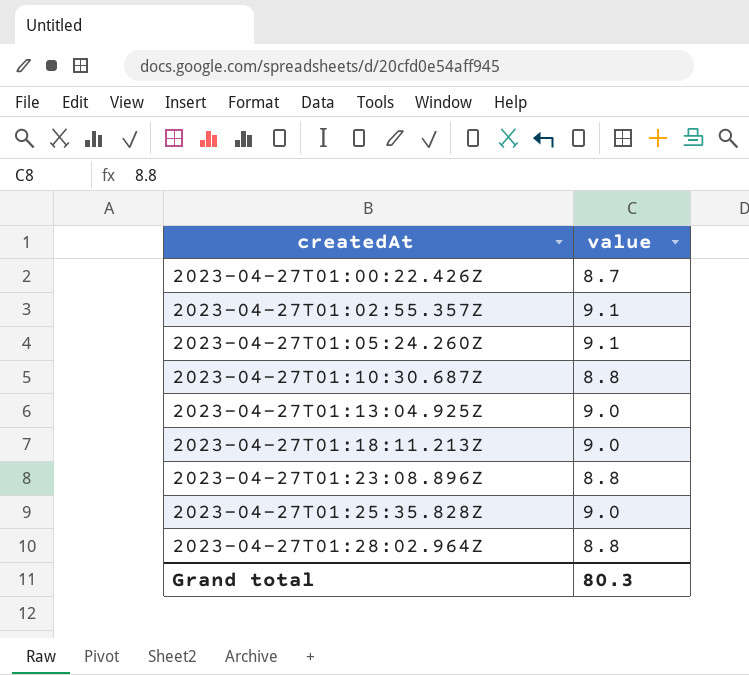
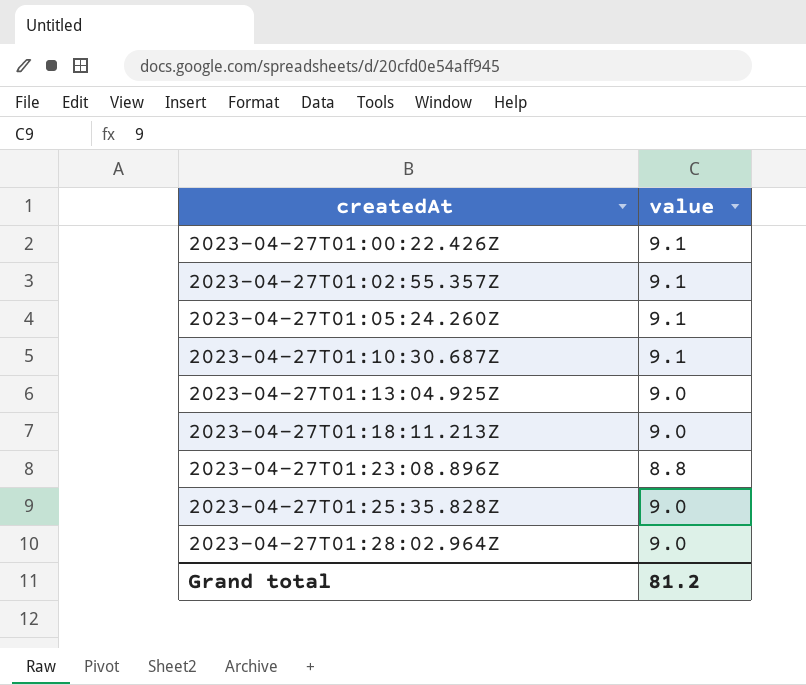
2023-04-27T01:00:22.426Z | value: 8.7 -> 9.1
2023-04-27T01:10:30.687Z | value: 8.8 -> 9.1
2023-04-27T01:28:02.964Z | value: 8.8 -> 9.0
Grand total | value: 80.3 -> 81.2

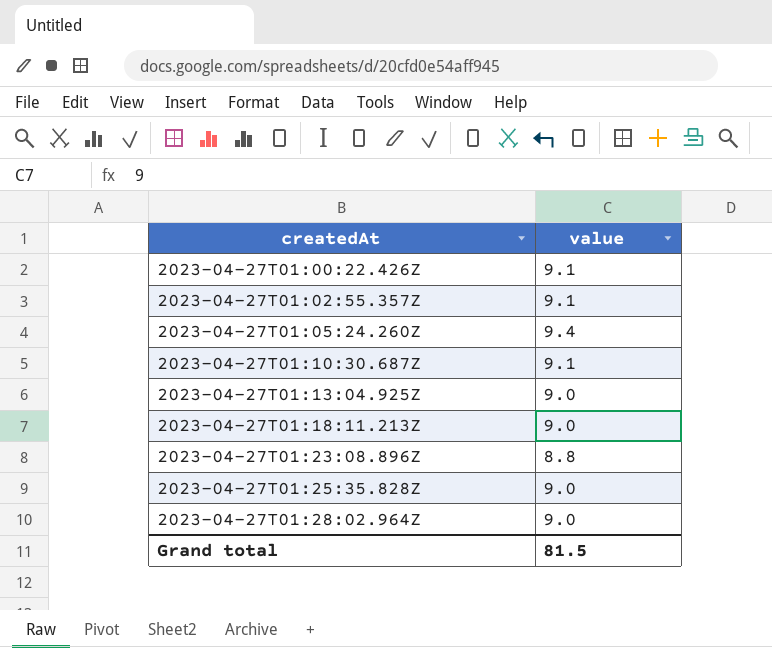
2023-04-27T01:05:24.260Z | value: 9.1 -> 9.4
Grand total | value: 81.2 -> 81.5

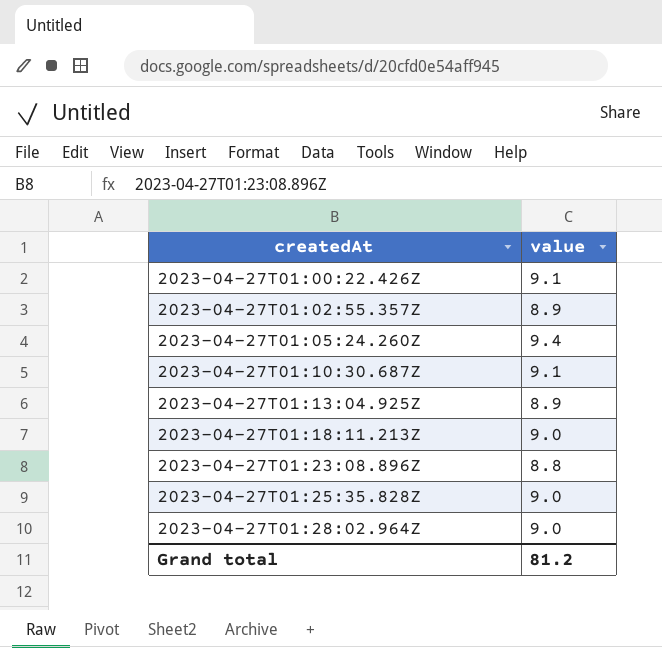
2023-04-27T01:02:55.357Z | value: 9.1 -> 8.9
2023-04-27T01:13:04.925Z | value: 9.0 -> 8.9
Grand total | value: 81.5 -> 81.2

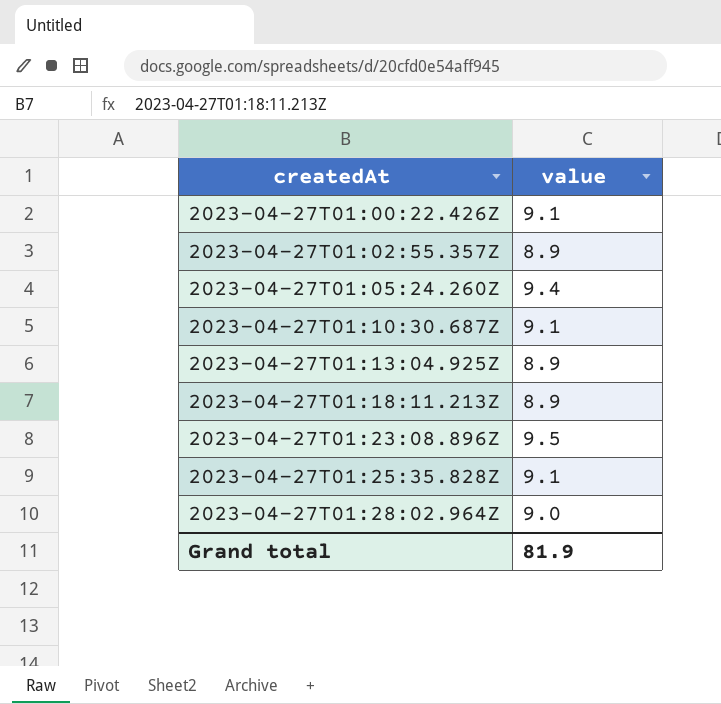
2023-04-27T01:18:11.213Z | value: 9.0 -> 8.9
2023-04-27T01:23:08.896Z | value: 8.8 -> 9.5
2023-04-27T01:25:35.828Z | value: 9.0 -> 9.1
Grand total | value: 81.2 -> 81.9

